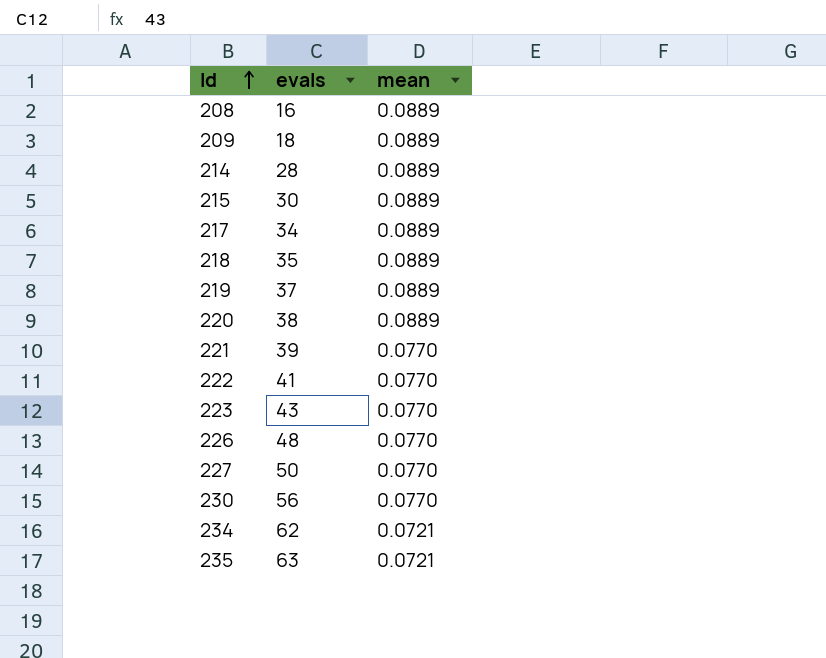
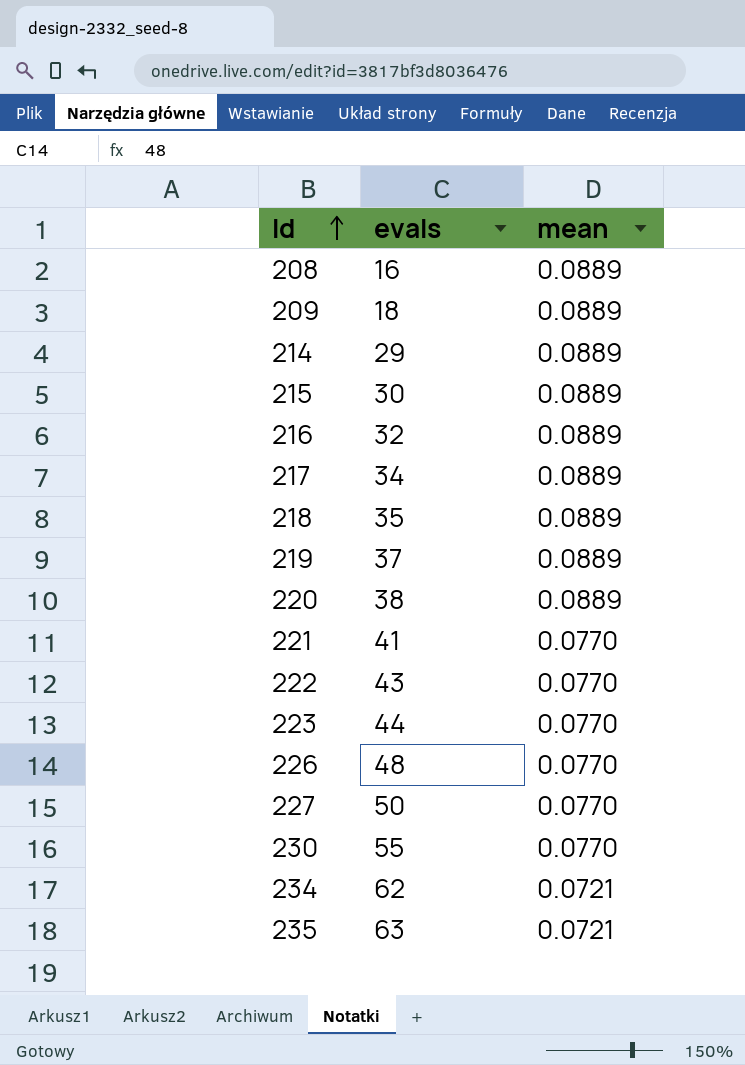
214 | evals: 28 -> 29
row 216: none -> 32 | 0.0889
221 | evals: 39 -> 41
222 | evals: 41 -> 43
223 | evals: 43 -> 44
230 | evals: 56 -> 55

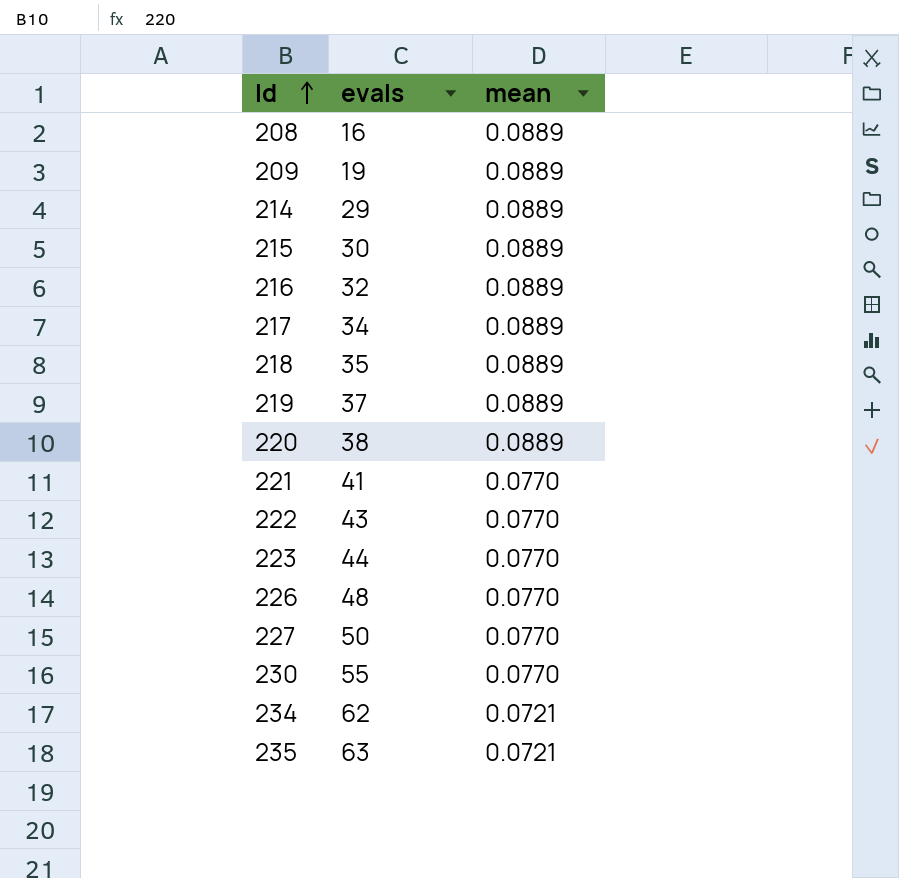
209 | evals: 18 -> 19

